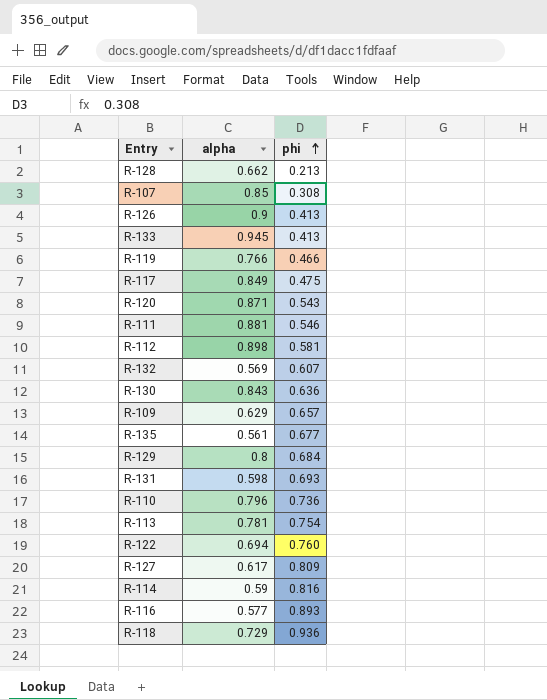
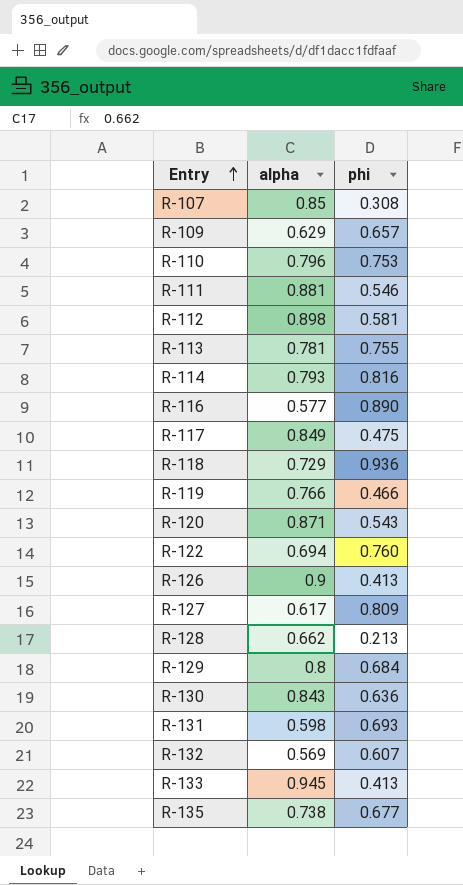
row order: phi ascending -> Entry ascending
R-110 | phi: 0.736 -> 0.753
R-113 | phi: 0.754 -> 0.755
R-114 | alpha: 0.59 -> 0.793
R-116 | phi: 0.893 -> 0.890
R-135 | alpha: 0.561 -> 0.738

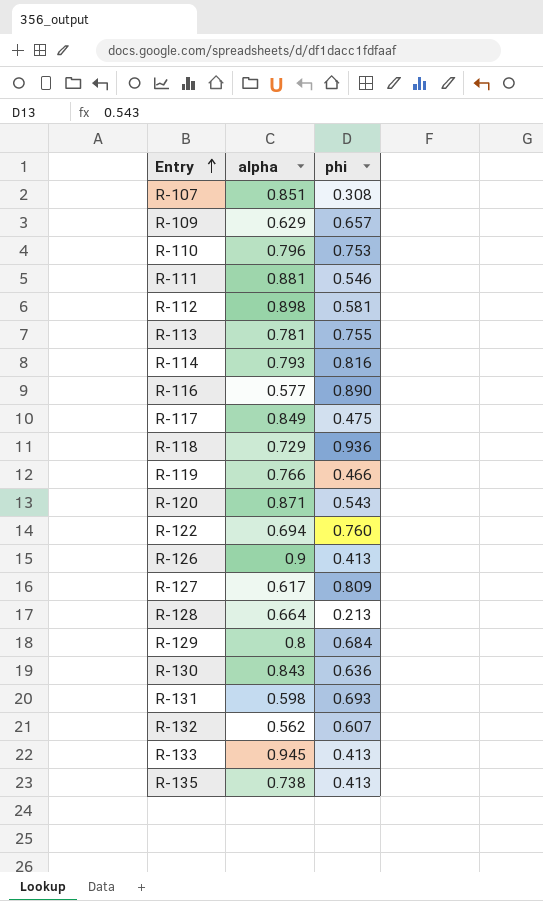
R-107 | alpha: 0.85 -> 0.851
R-128 | alpha: 0.662 -> 0.664
R-132 | alpha: 0.569 -> 0.562
R-135 | phi: 0.677 -> 0.413

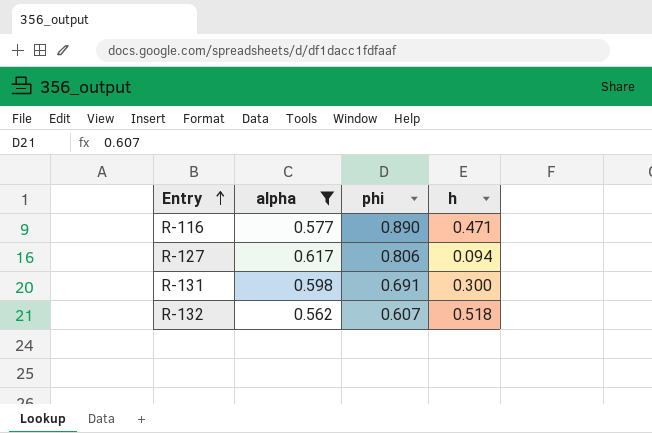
filter: none -> alpha <= 0.617
column h | position: none -> 4
R-127 | phi: 0.809 -> 0.806
R-131 | phi: 0.693 -> 0.691

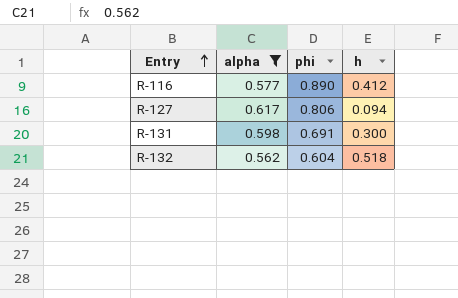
R-116 | h: 0.471 -> 0.412
R-132 | phi: 0.607 -> 0.604

